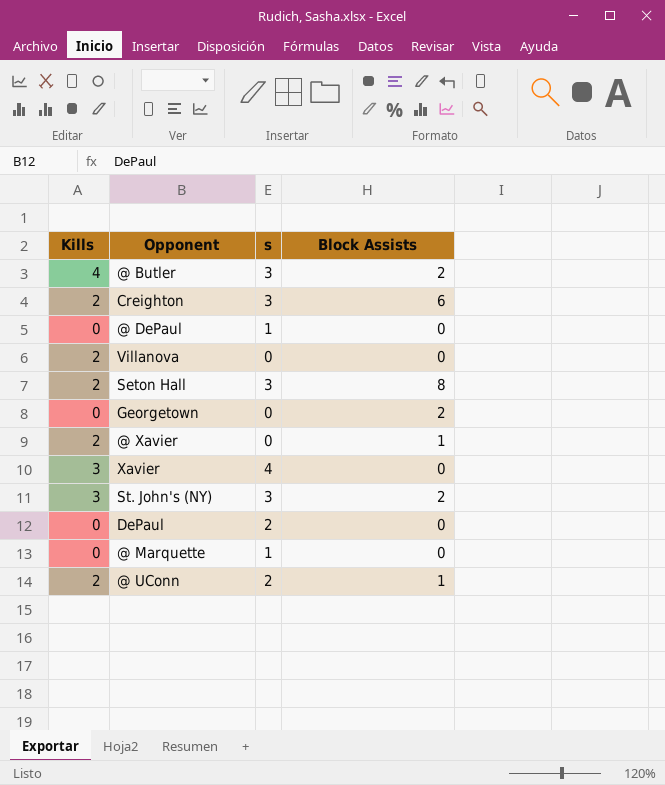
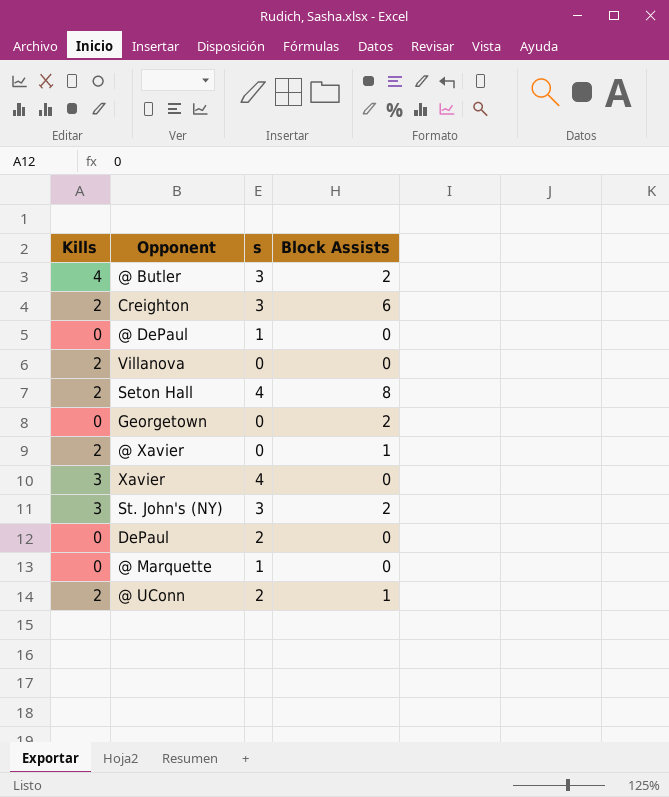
Seton Hall | s: 3 -> 4

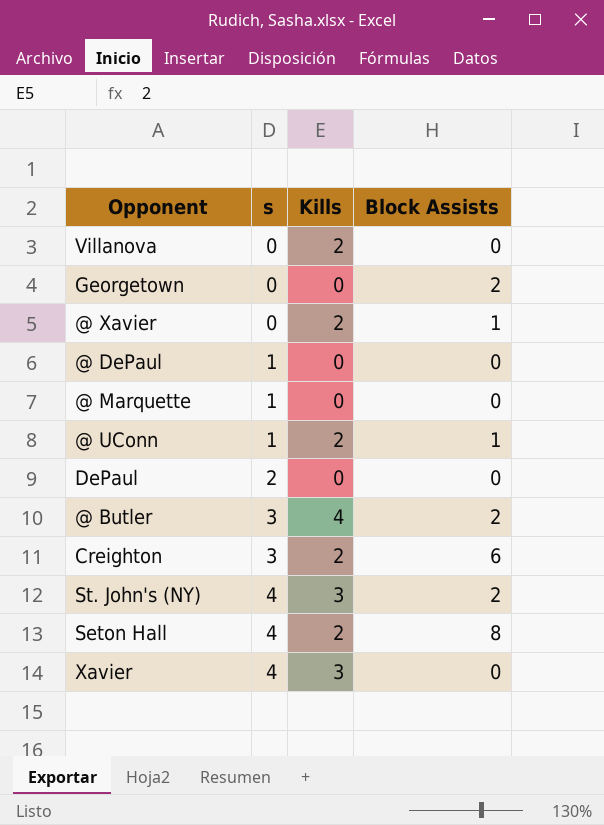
row order: none -> s ascending
column Kills | position: 1 -> 3
@ UConn | s: 2 -> 1
St. John's (NY) | s: 3 -> 4

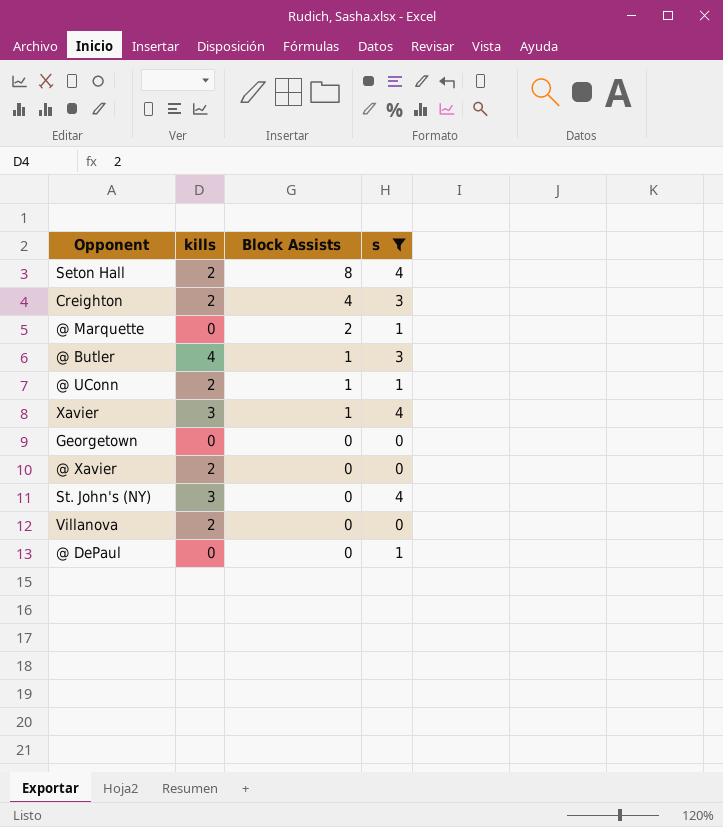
filter: none -> s != 2
row order: s ascending -> Block Assists descending
column name: Kills -> kills
column s | position: 2 -> 4
Creighton | Block Assists: 6 -> 4
@ Marquette | Block Assists: 0 -> 2
@ Butler | Block Assists: 2 -> 1
Xavier | Block Assists: 0 -> 1
Georgetown | Block Assists: 2 -> 0
@ Xavier | Block Assists: 1 -> 0
St. John's (NY) | Block Assists: 2 -> 0

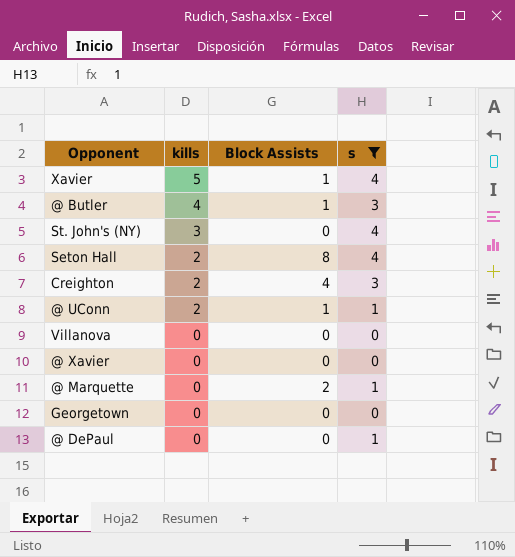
row order: Block Assists descending -> kills descending
Xavier | kills: 3 -> 5
Villanova | kills: 2 -> 0
@ Xavier | kills: 2 -> 0

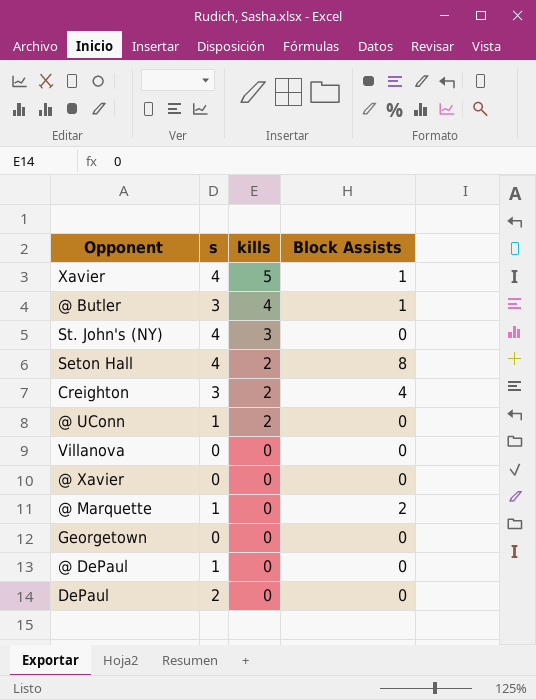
filter: s != 2 -> none
column s | position: 4 -> 2
@ UConn | Block Assists: 1 -> 0

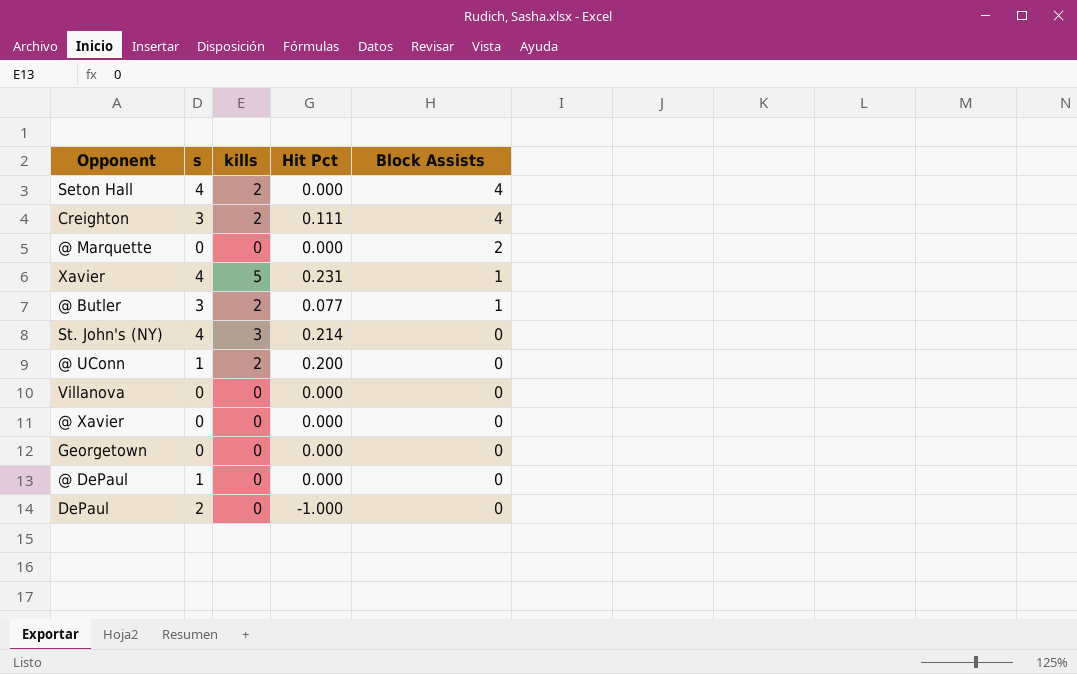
row order: kills descending -> Block Assists descending
column Hit Pct | position: none -> 4
Seton Hall | Block Assists: 8 -> 4
@ Marquette | s: 1 -> 0
@ Butler | kills: 4 -> 2

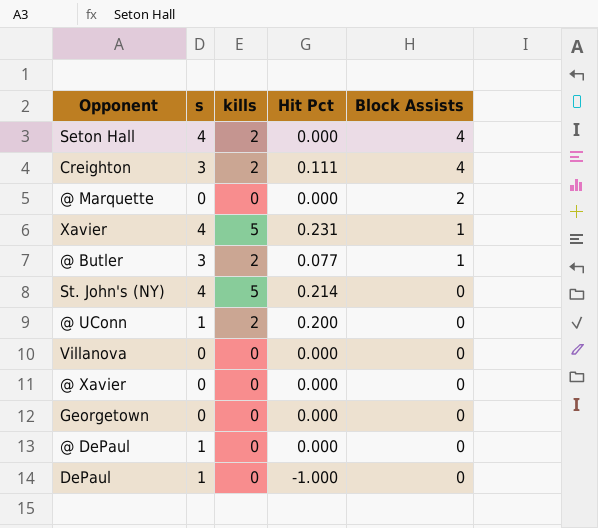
St. John's (NY) | kills: 3 -> 5
DePaul | s: 2 -> 1

